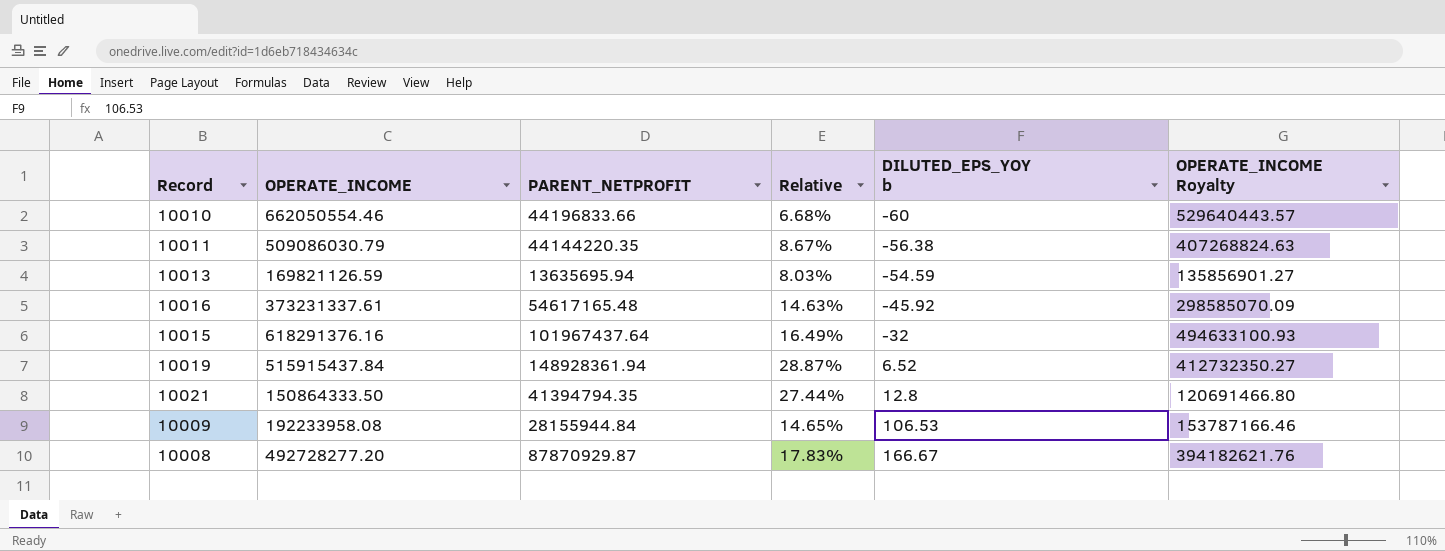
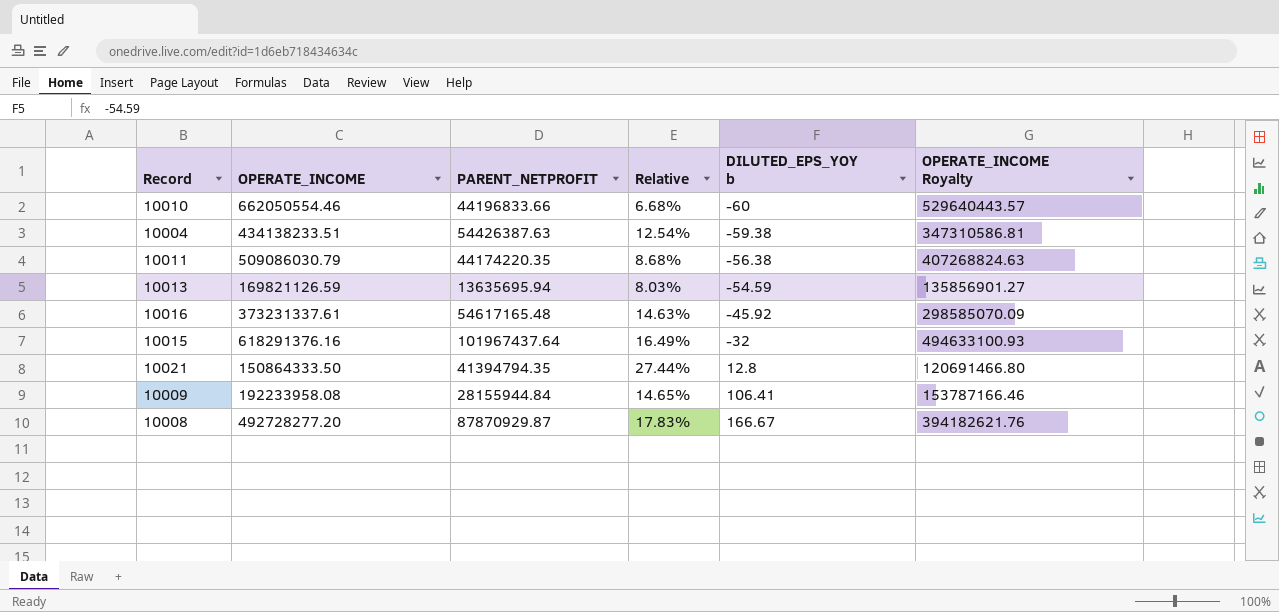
row 10019: 515915437.84 | 148928361.94 | 28.87% | 6.52 | 412732350.27 -> none
row 10004: none -> 434138233.51 | 54426387.63 | 12.54% | -59.38 | 347310586.81
10011 | PARENT_NETPROFIT: 44144220.35 -> 44174220.35
10011 | Relative: 8.67% -> 8.68%
10009 | DILUTED_EPS_YOY b: 106.53 -> 106.41

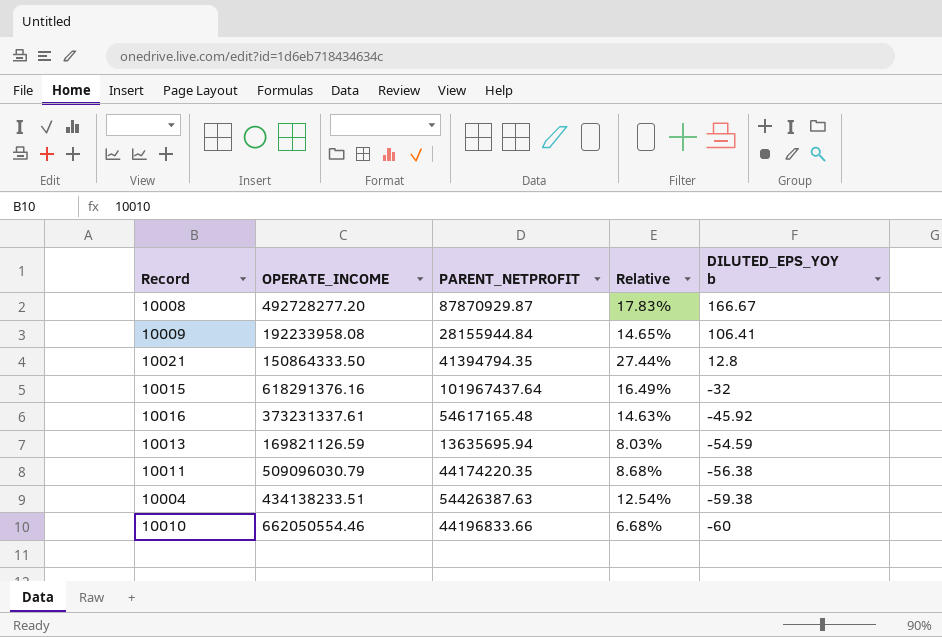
row order: DILUTED_EPS_YOY b ascending -> DILUTED_EPS_YOY b descending
column OPERATE_INCOME Royalty | formula: [OPERATE_INCOME] * 0.8 -> none
10011 | OPERATE_INCOME: 509086030.79 -> 509096030.79

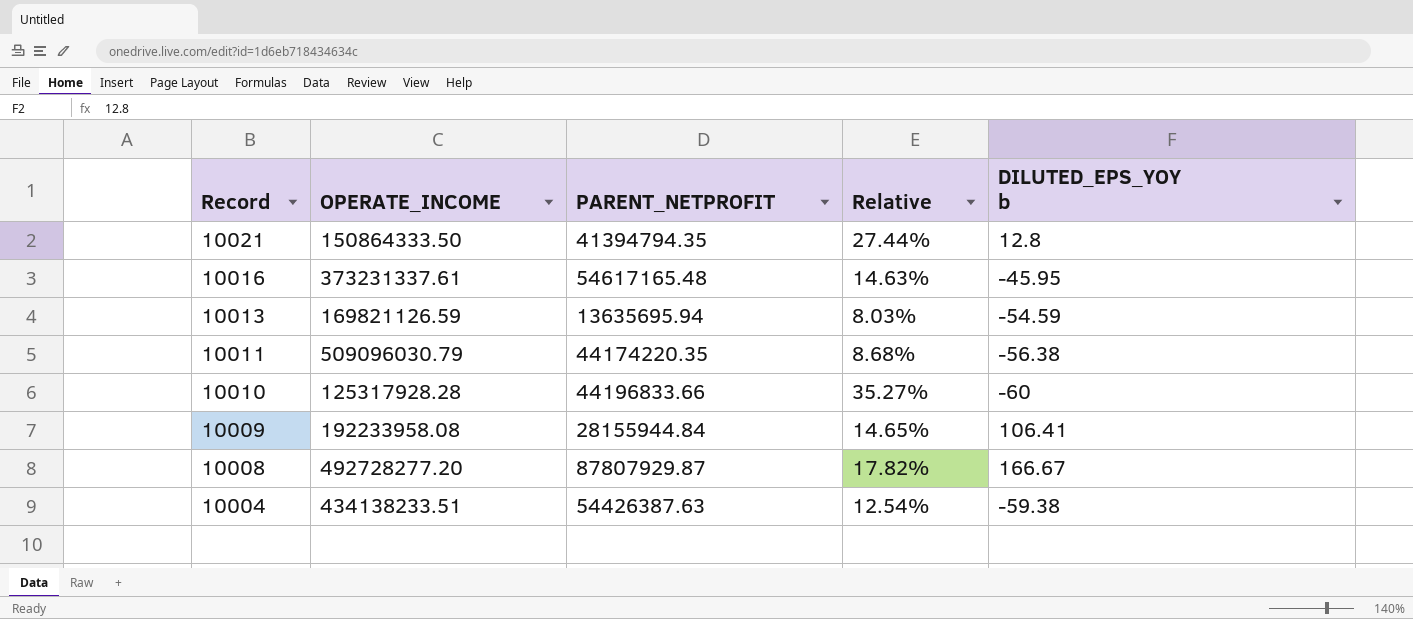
row order: DILUTED_EPS_YOY b descending -> Record descending
row 10015: 618291376.16 | 101967437.64 | 16.49% | -32 -> none
10016 | DILUTED_EPS_YOY b: -45.92 -> -45.95
10010 | OPERATE_INCOME: 662050554.46 -> 125317928.28
10010 | Relative: 6.68% -> 35.27%
10008 | PARENT_NETPROFIT: 87870929.87 -> 87807929.87
10008 | Relative: 17.83% -> 17.82%

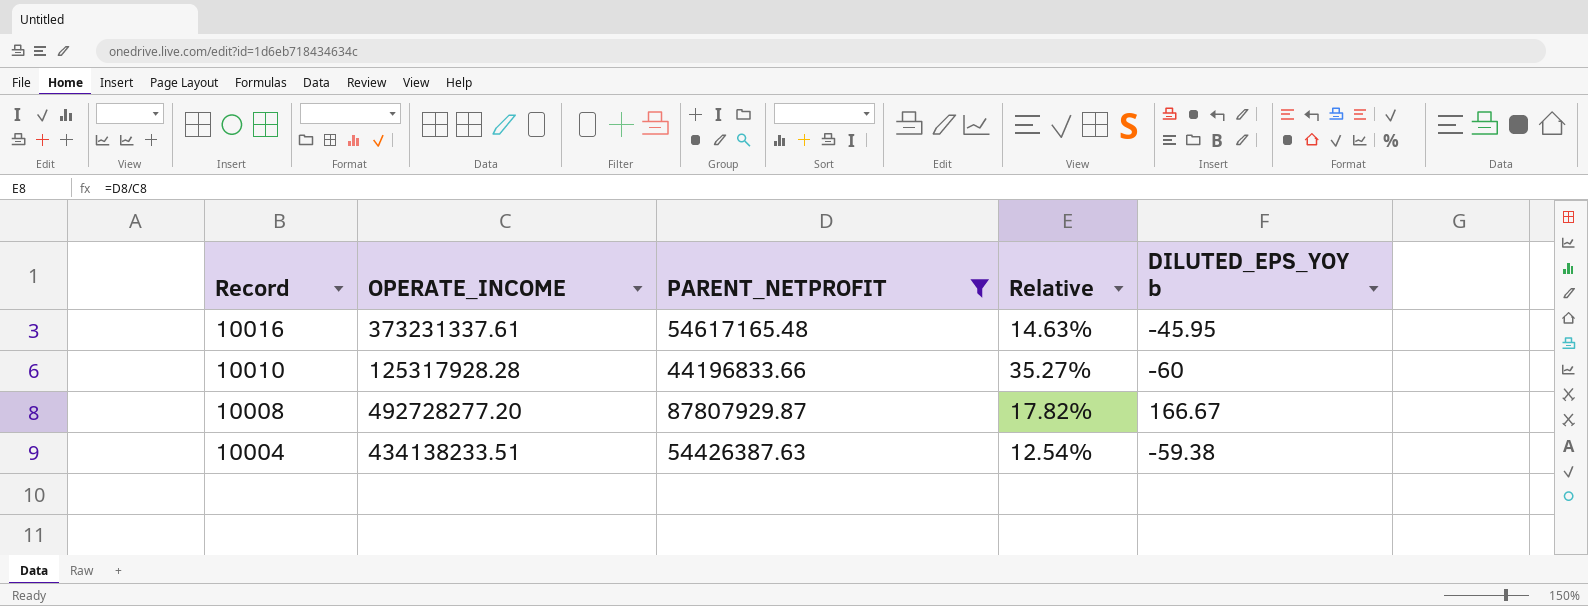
filter: none -> PARENT_NETPROFIT >= 44196833.66

